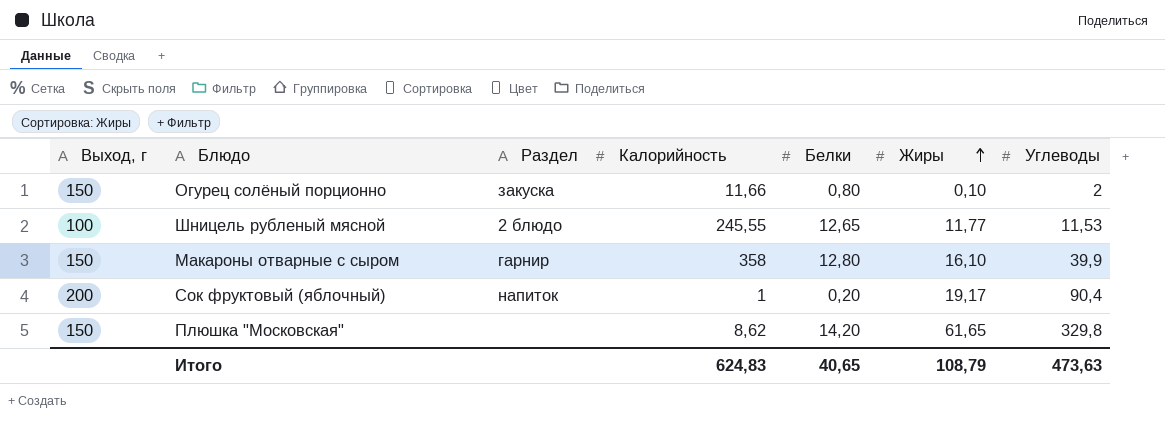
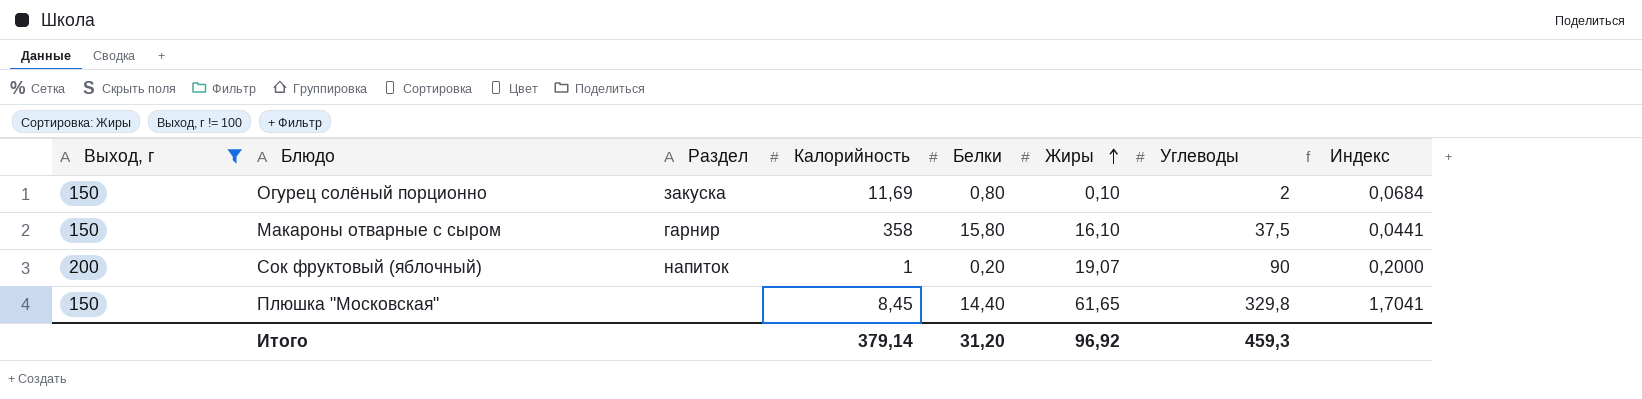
filter: none -> Выход, г != 100
column Индекс | formula: none -> [Белки] / [Калорийность]
Огурец солёный порционно | Калорийность: 11,66 -> 11,69
Макароны отварные с сыром | Белки: 12,80 -> 15,80
Макароны отварные с сыром | Углеводы: 39,9 -> 37,5
Сок фруктовый (яблочный) | Жиры: 19,17 -> 19,07
Сок фруктовый (яблочный) | Углеводы: 90,4 -> 90
Плюшка "Московская" | Калорийность: 8,62 -> 8,45
Плюшка "Московская" | Белки: 14,20 -> 14,40
Итого | Калорийность: 624,83 -> 379,14
Итого | Белки: 40,65 -> 31,20
Итого | Жиры: 108,79 -> 96,92
Итого | Углеводы: 473,63 -> 459,3

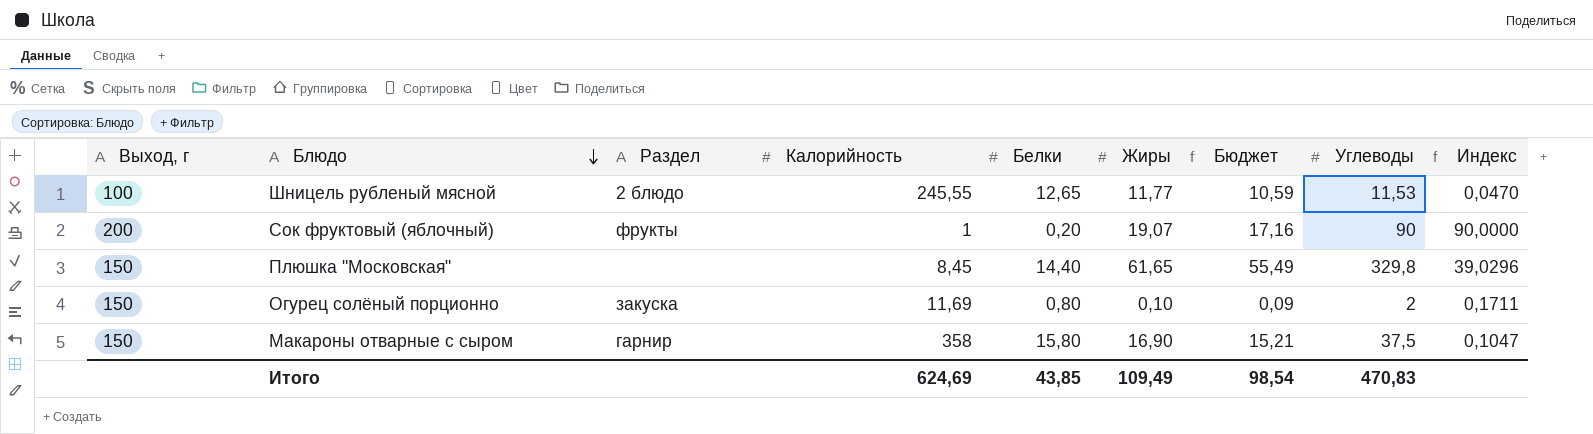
filter: Выход, г != 100 -> none
row order: Жиры ascending -> Блюдо descending
column Бюджет | formula: none -> [Жиры] * 0,9
column Индекс | formula: [Белки] / [Калорийность] -> [Углеводы] / [Калорийность]
Сок фруктовый (яблочный) | Раздел: напиток -> фрукты
Макароны отварные с сыром | Жиры: 16,10 -> 16,90
Итого | Калорийность: 379,14 -> 624,69
Итого | Белки: 31,20 -> 43,85
Итого | Жиры: 96,92 -> 109,49
Итого | Углеводы: 459,3 -> 470,83

